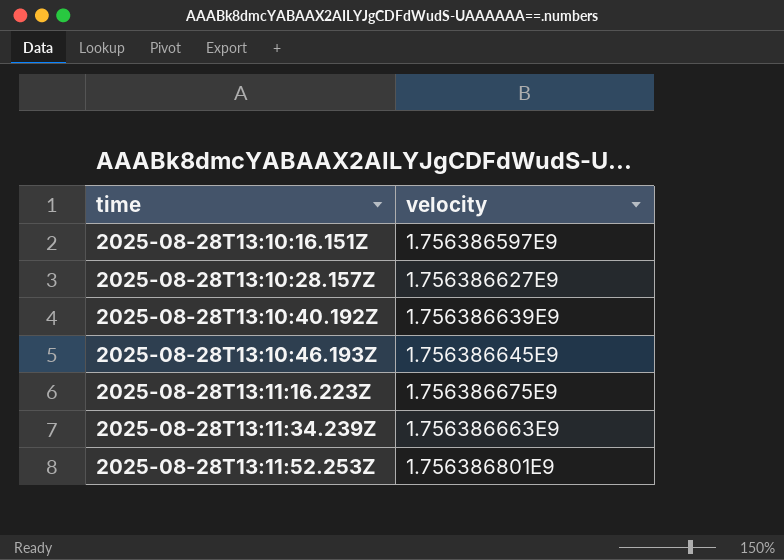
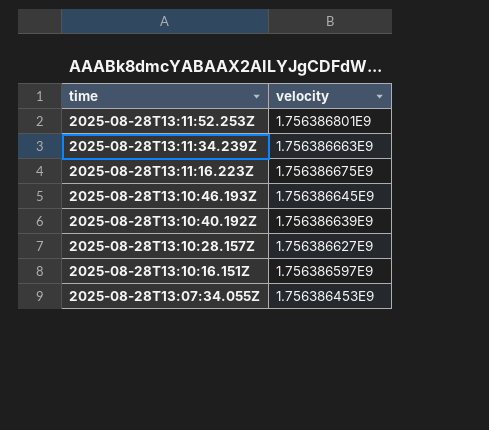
row order: time ascending -> time descending
row 2025-08-28T13:07:34.055Z: none -> 1.756386453E9

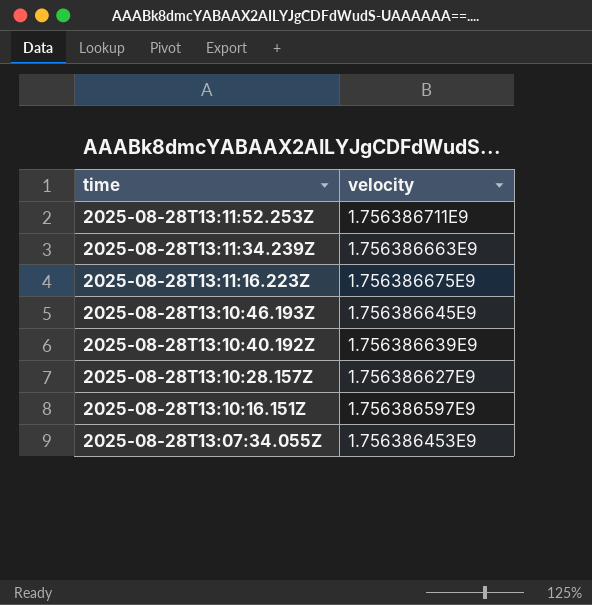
2025-08-28T13:11:52.253Z | velocity: 1.756386801E9 -> 1.756386711E9

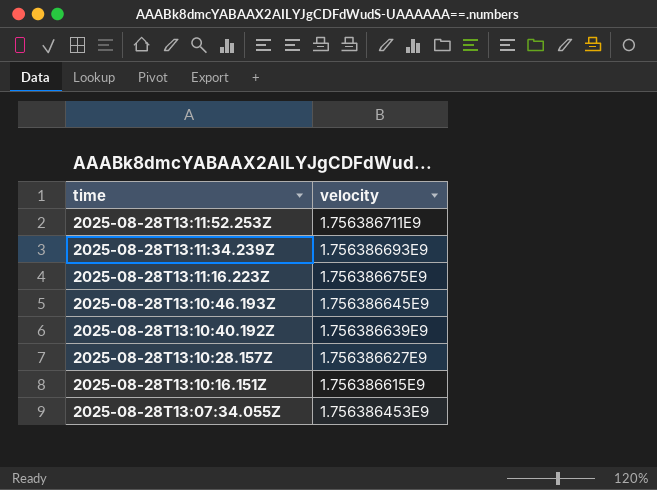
2025-08-28T13:11:34.239Z | velocity: 1.756386663E9 -> 1.756386693E9
2025-08-28T13:10:16.151Z | velocity: 1.756386597E9 -> 1.756386615E9

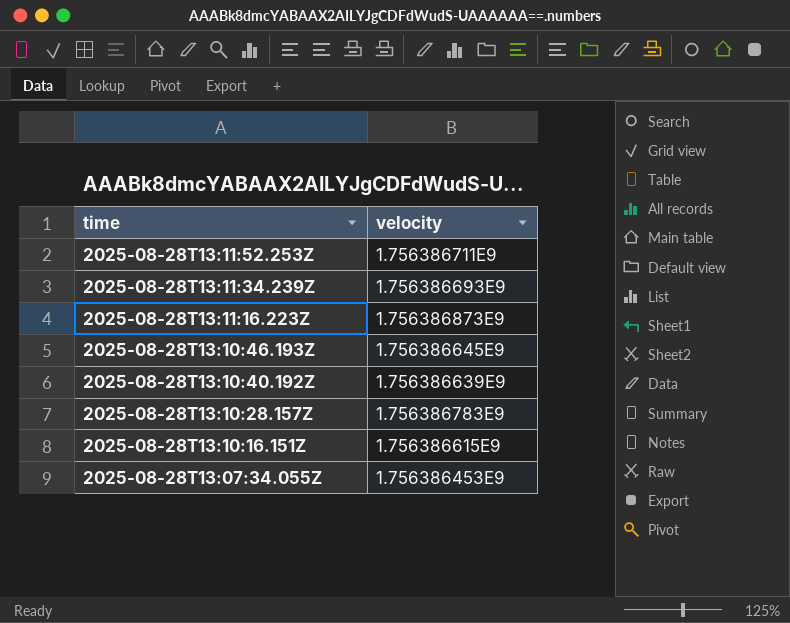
2025-08-28T13:11:16.223Z | velocity: 1.756386675E9 -> 1.756386873E9
2025-08-28T13:10:28.157Z | velocity: 1.756386627E9 -> 1.756386783E9

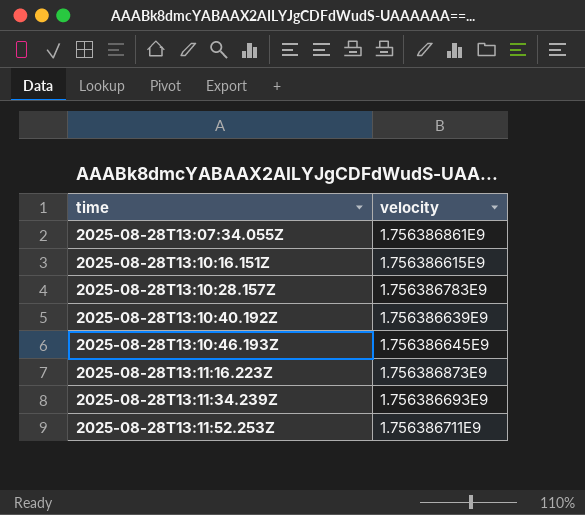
row order: time descending -> time ascending
2025-08-28T13:07:34.055Z | velocity: 1.756386453E9 -> 1.756386861E9

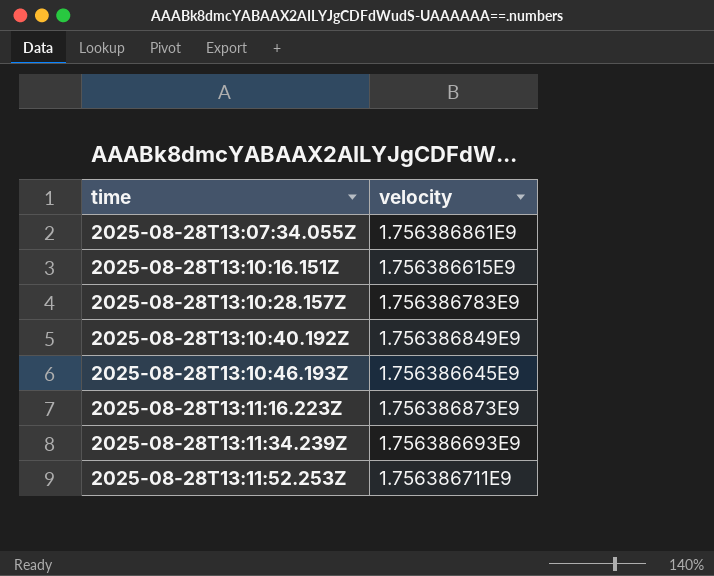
2025-08-28T13:10:40.192Z | velocity: 1.756386639E9 -> 1.756386849E9

